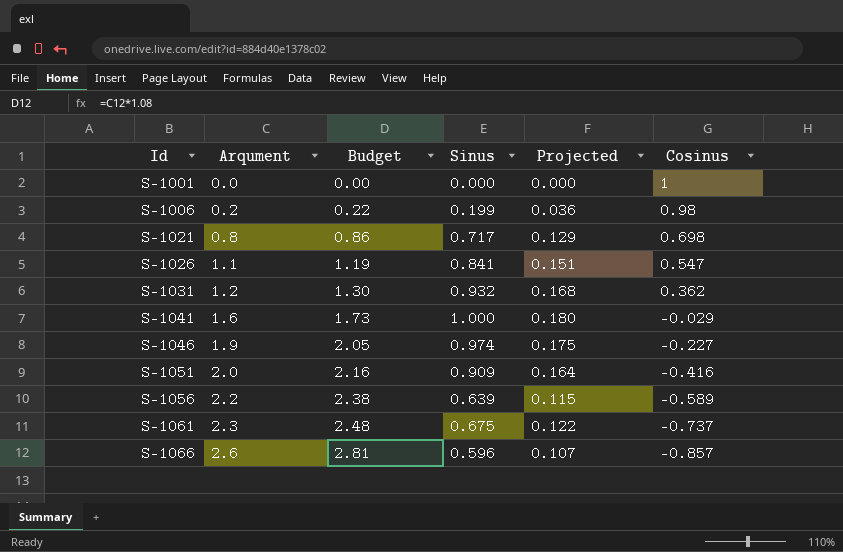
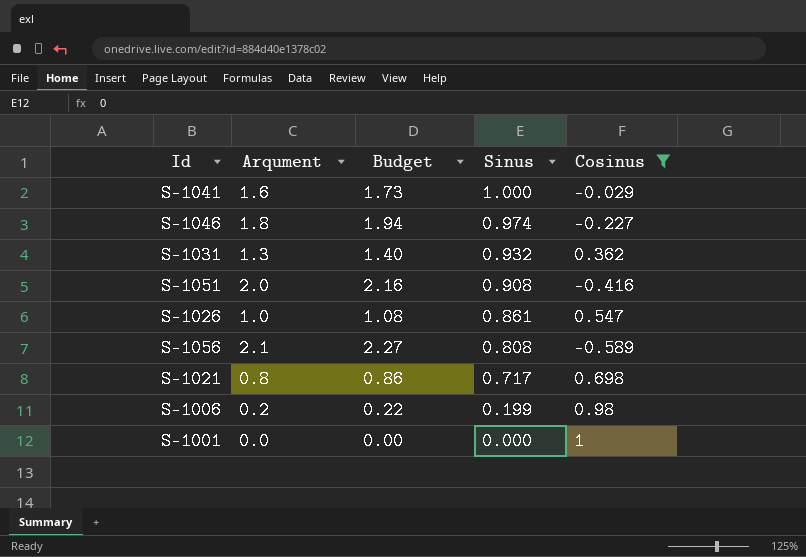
filter: none -> Cosinus >= -0.589
row order: Id ascending -> Sinus descending
column Projected | formula: [Sinus] * 0.18 -> none
S-1046 | Arqument: 1.9 -> 1.8
S-1046 | Budget: 2.05 -> 1.94
S-1031 | Arqument: 1.2 -> 1.3
S-1031 | Budget: 1.30 -> 1.40
S-1051 | Sinus: 0.909 -> 0.908
S-1026 | Arqument: 1.1 -> 1.0
S-1026 | Budget: 1.19 -> 1.08
S-1026 | Sinus: 0.841 -> 0.861
S-1056 | Arqument: 2.2 -> 2.1
S-1056 | Budget: 2.38 -> 2.27
S-1056 | Sinus: 0.639 -> 0.808

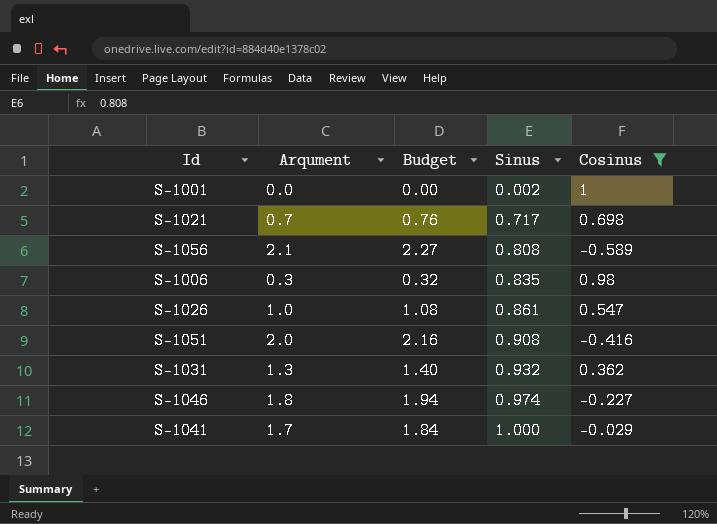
row order: Sinus descending -> Sinus ascending
S-1001 | Sinus: 0.000 -> 0.002
S-1021 | Arqument: 0.8 -> 0.7
S-1021 | Budget: 0.86 -> 0.76
S-1006 | Arqument: 0.2 -> 0.3
S-1006 | Budget: 0.22 -> 0.32
S-1006 | Sinus: 0.199 -> 0.835
S-1041 | Arqument: 1.6 -> 1.7
S-1041 | Budget: 1.73 -> 1.84

